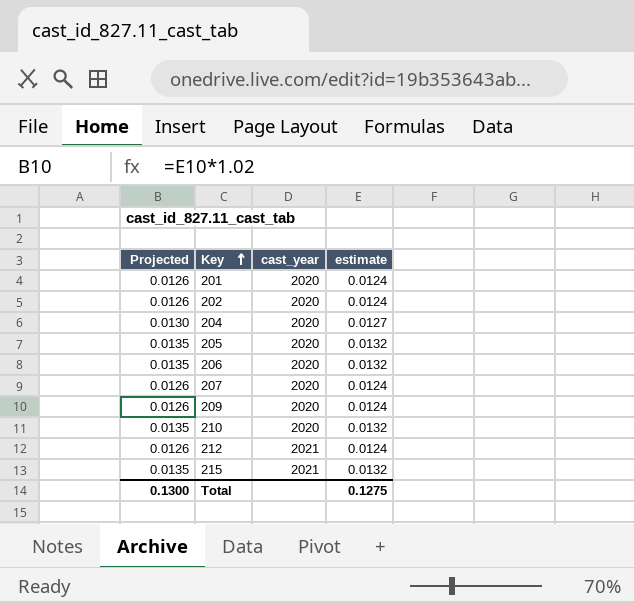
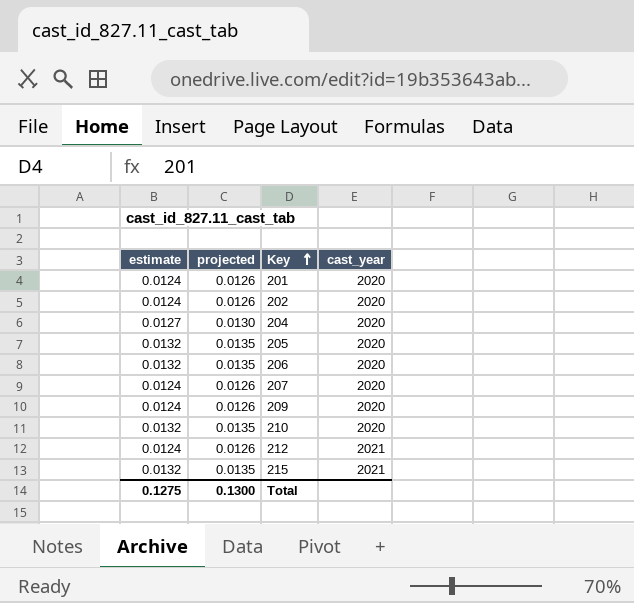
column estimate | position: 4 -> 1
column name: Projected -> projected

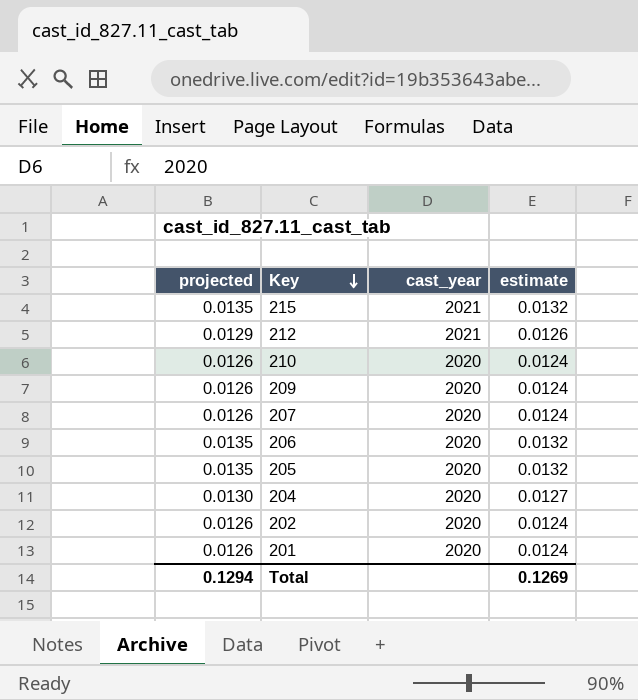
row order: Key ascending -> Key descending
column estimate | position: 1 -> 4
212 | projected: 0.0126 -> 0.0129
212 | estimate: 0.0124 -> 0.0126
210 | projected: 0.0135 -> 0.0126
210 | estimate: 0.0132 -> 0.0124
Total | projected: 0.1300 -> 0.1294
Total | estimate: 0.1275 -> 0.1269

